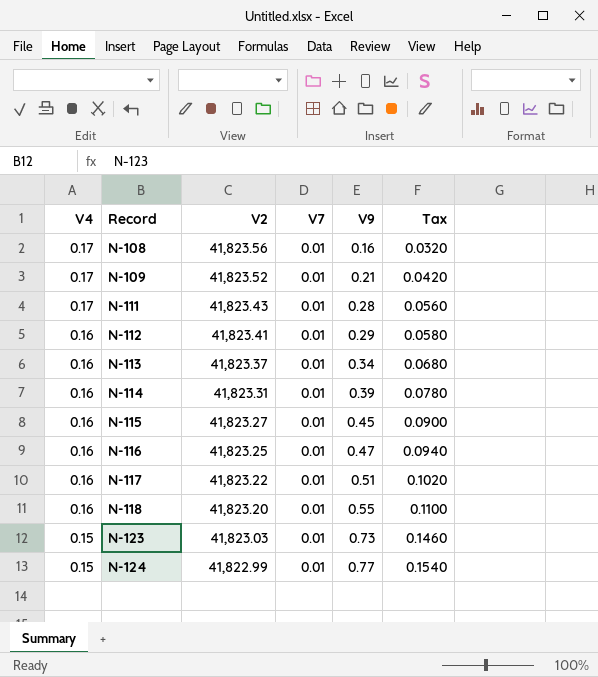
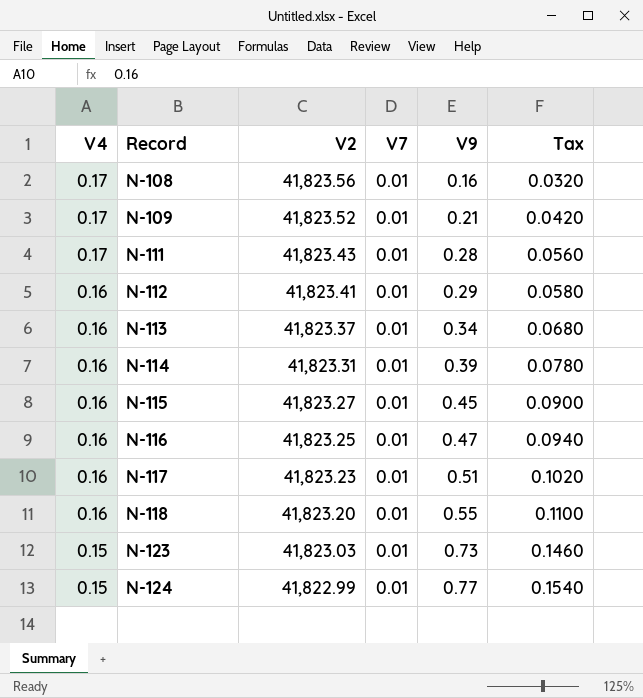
N-117 | V2: 41,823.22 -> 41,823.23

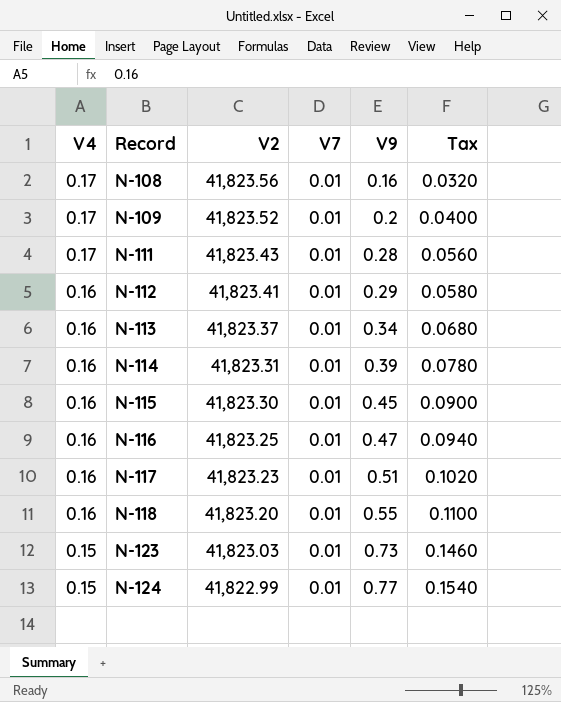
N-109 | V9: 0.21 -> 0.2
N-109 | Tax: 0.0420 -> 0.0400
N-115 | V2: 41,823.27 -> 41,823.30

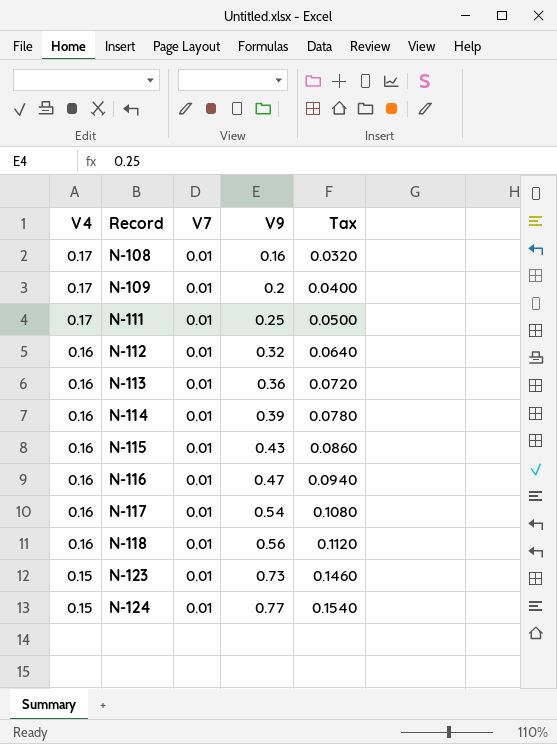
column V2 | position: 3 -> none
N-111 | V9: 0.28 -> 0.25
N-111 | Tax: 0.0560 -> 0.0500
N-112 | V9: 0.29 -> 0.32
N-112 | Tax: 0.0580 -> 0.0640
N-113 | V9: 0.34 -> 0.36
N-113 | Tax: 0.0680 -> 0.0720
N-115 | V9: 0.45 -> 0.43
N-115 | Tax: 0.0900 -> 0.0860
N-117 | V9: 0.51 -> 0.54
N-117 | Tax: 0.1020 -> 0.1080
N-118 | V9: 0.55 -> 0.56
N-118 | Tax: 0.1100 -> 0.1120

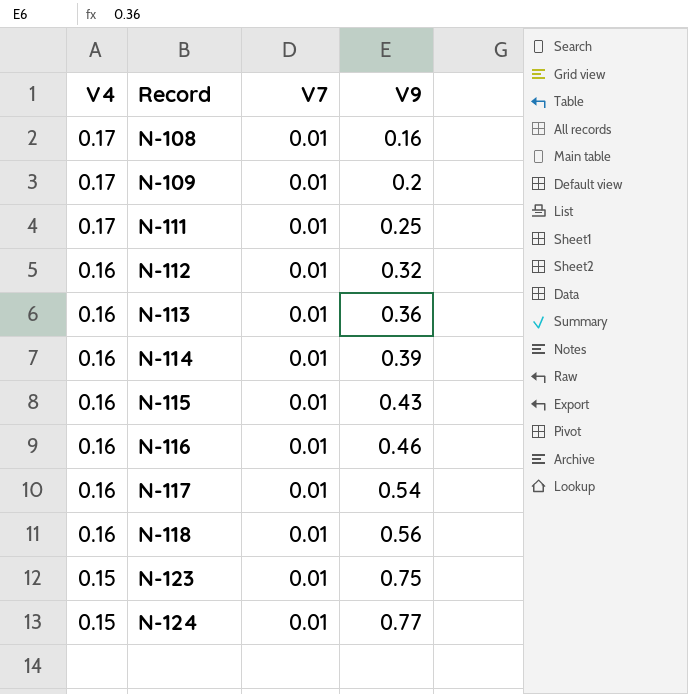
column Tax | formula: [V9] * 0.2 -> none
N-116 | V9: 0.47 -> 0.46
N-123 | V9: 0.73 -> 0.75

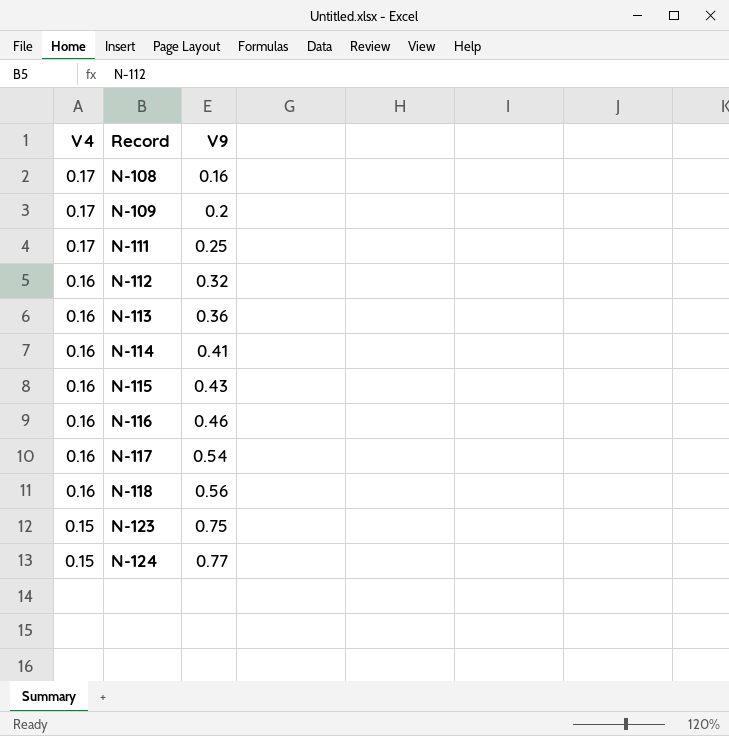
column V7 | position: 3 -> none
N-114 | V9: 0.39 -> 0.41

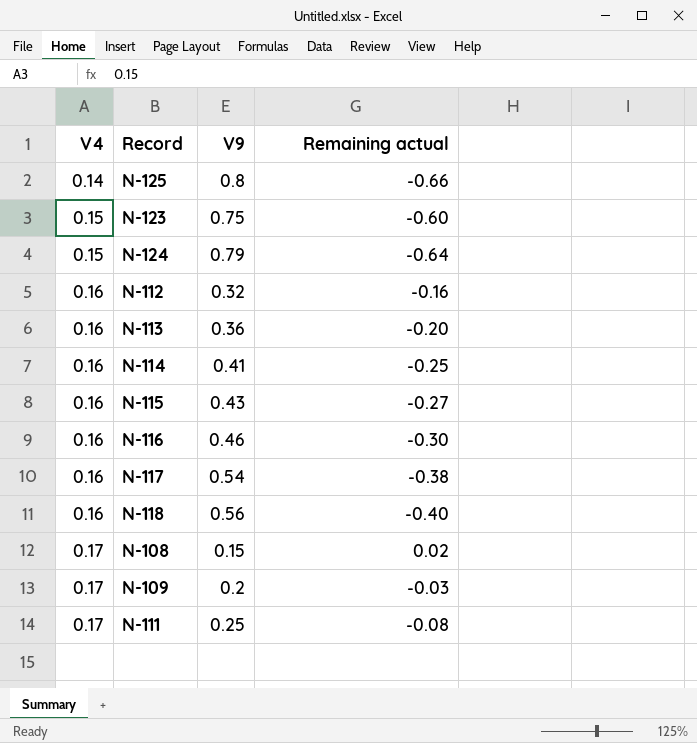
row order: V4 descending -> V4 ascending
column Remaining actual | formula: none -> [V4] - [V9]
row N-125: none -> 0.14 | 0.8 | -0.66
N-124 | V9: 0.77 -> 0.79
N-108 | V9: 0.16 -> 0.15

